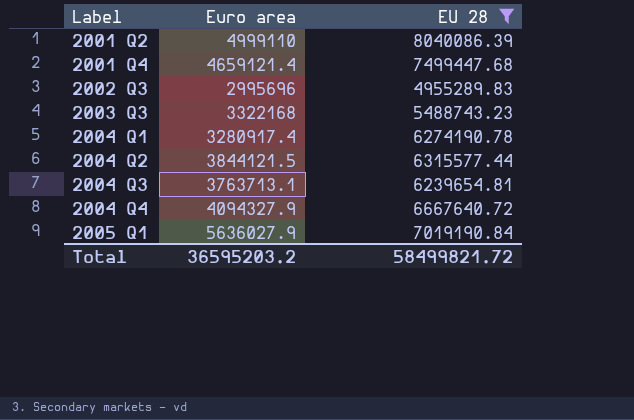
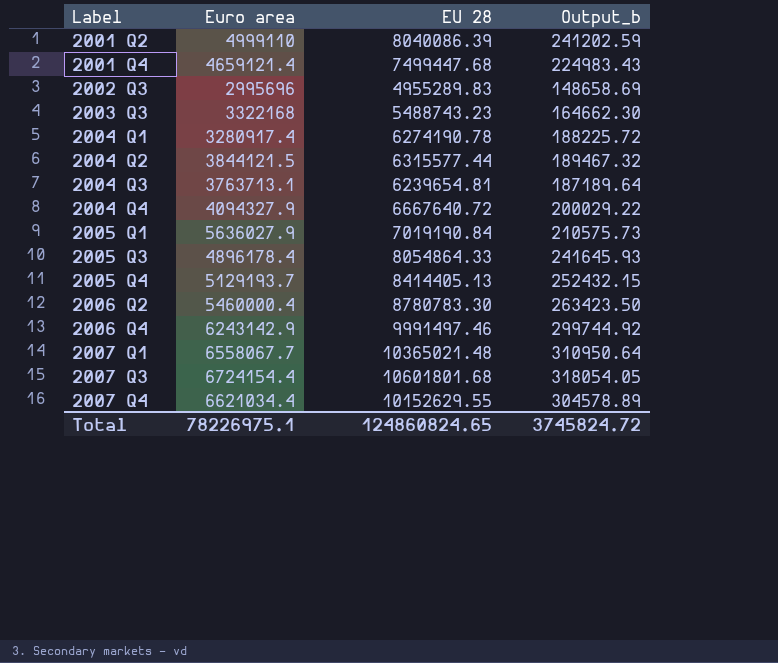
filter: EU 28 <= 8040086.39 -> none
column Output_b | formula: none -> [EU 28] * 0.03
Total | Euro area: 36595203.2 -> 78226975.1
Total | EU 28: 58499821.72 -> 124860824.65

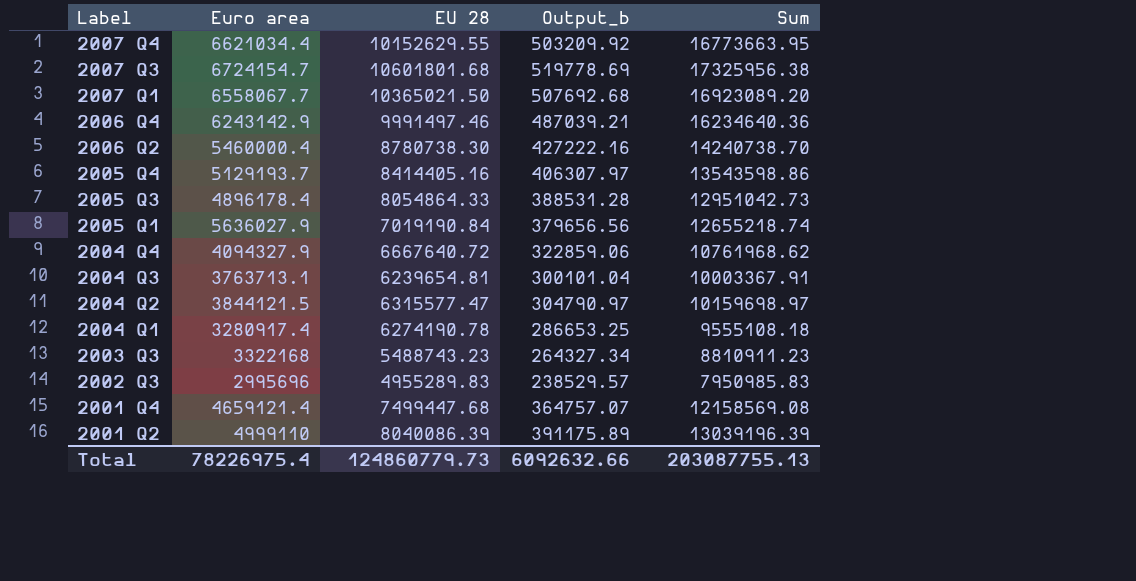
row order: Label ascending -> Label descending
column Output_b | formula: [EU 28] * 0.03 -> [Sum] * 0.03
column Sum | formula: none -> [Euro area] + [EU 28]
2007 Q3 | Euro area: 6724154.4 -> 6724154.7
2007 Q1 | EU 28: 10365021.48 -> 10365021.50
2006 Q2 | EU 28: 8780783.30 -> 8780738.30
2005 Q4 | EU 28: 8414405.13 -> 8414405.16
2004 Q2 | EU 28: 6315577.44 -> 6315577.47
Total | Euro area: 78226975.1 -> 78226975.4
Total | EU 28: 124860824.65 -> 124860779.73
Total | Output_b: 3745824.72 -> 6092632.66

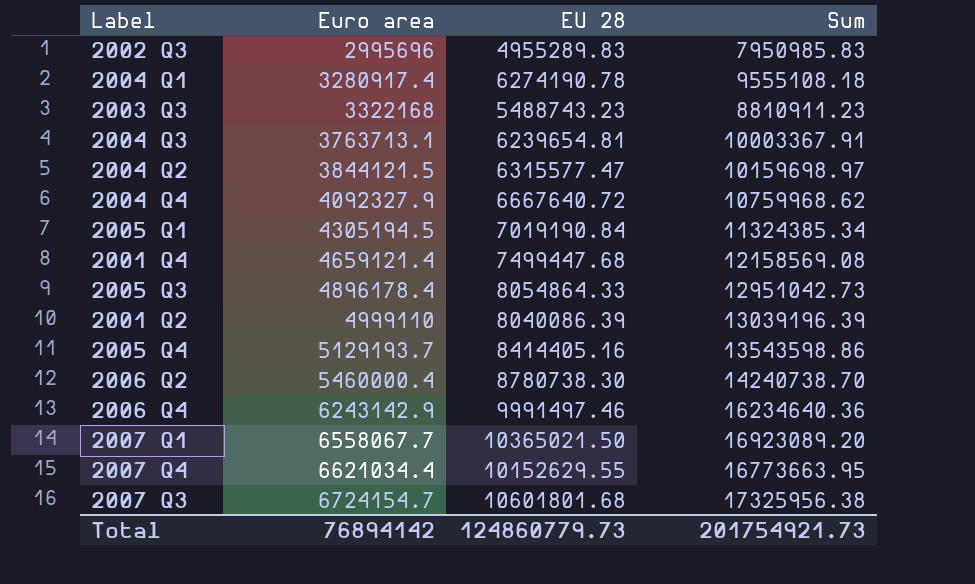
row order: Label descending -> Euro area ascending
column Output_b | formula: [Sum] * 0.03 -> none
2004 Q4 | Euro area: 4094327.9 -> 4092327.9
2004 Q4 | Sum: 10761968.62 -> 10759968.62
2005 Q1 | Euro area: 5636027.9 -> 4305194.5
2005 Q1 | Sum: 12655218.74 -> 11324385.34
Total | Euro area: 78226975.4 -> 76894142
Total | Sum: 203087755.13 -> 201754921.73

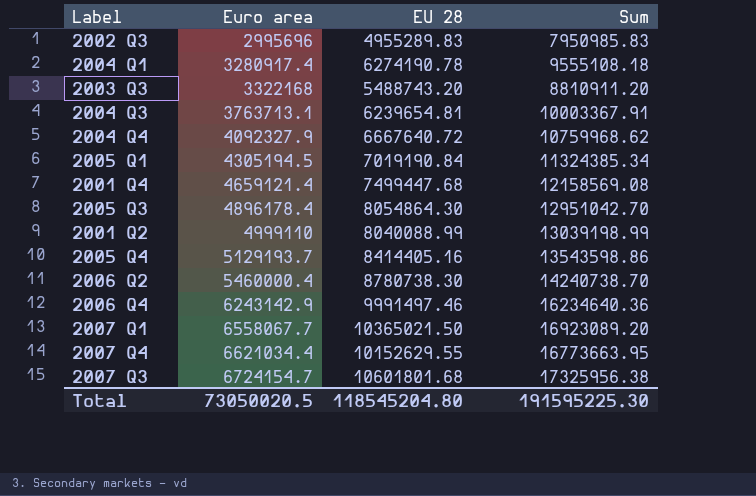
row 2004 Q2: 3844121.5 | 6315577.47 | 10159698.97 -> none
2003 Q3 | EU 28: 5488743.23 -> 5488743.20
2003 Q3 | Sum: 8810911.23 -> 8810911.20
2005 Q3 | EU 28: 8054864.33 -> 8054864.30
2005 Q3 | Sum: 12951042.73 -> 12951042.70
2001 Q2 | EU 28: 8040086.39 -> 8040088.99
2001 Q2 | Sum: 13039196.39 -> 13039198.99
Total | Euro area: 76894142 -> 73050020.5
Total | EU 28: 124860779.73 -> 118545204.80
Total | Sum: 201754921.73 -> 191595225.30

